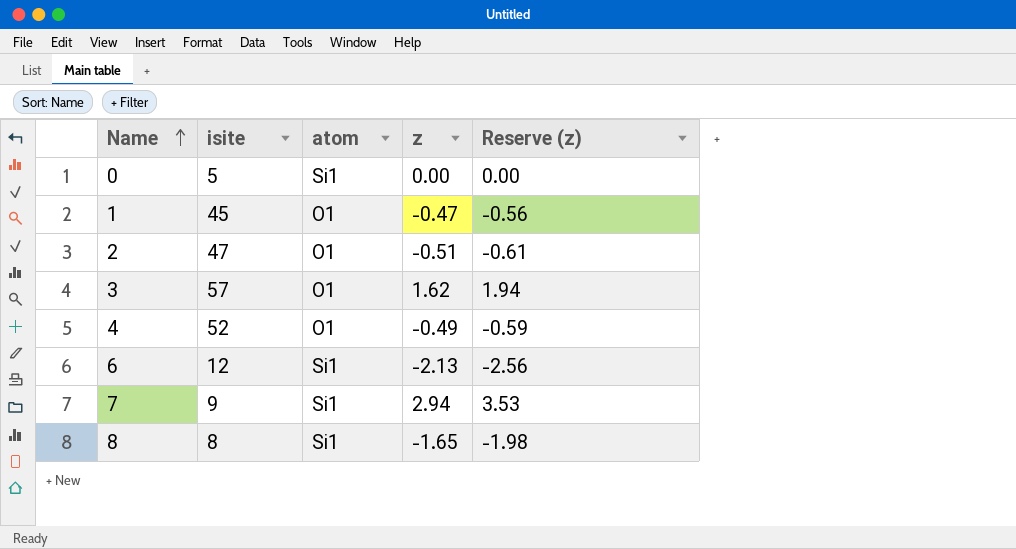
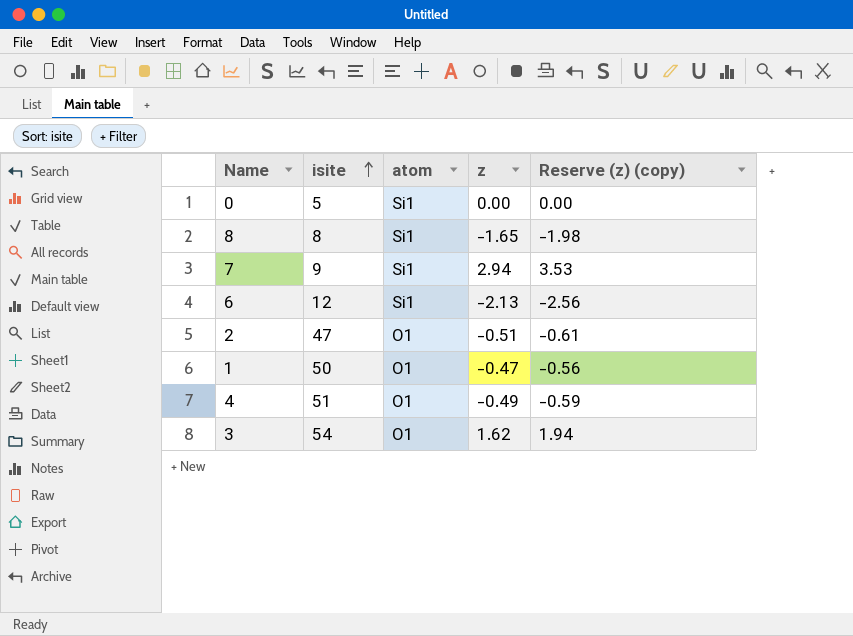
row order: Name ascending -> isite ascending
column name: Reserve (z) -> Reserve (z) (copy)
1 | isite: 45 -> 50
4 | isite: 52 -> 51
3 | isite: 57 -> 54

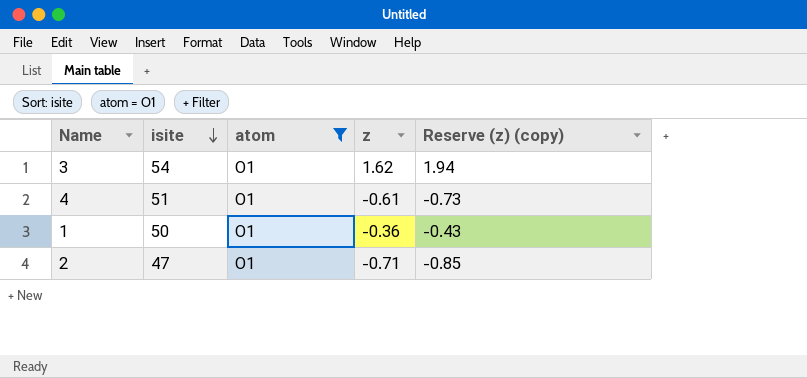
filter: none -> atom = O1
row order: isite ascending -> isite descending
4 | z: -0.49 -> -0.61
4 | Reserve (z) (copy): -0.59 -> -0.73
1 | z: -0.47 -> -0.36
1 | Reserve (z) (copy): -0.56 -> -0.43
2 | z: -0.51 -> -0.71
2 | Reserve (z) (copy): -0.61 -> -0.85

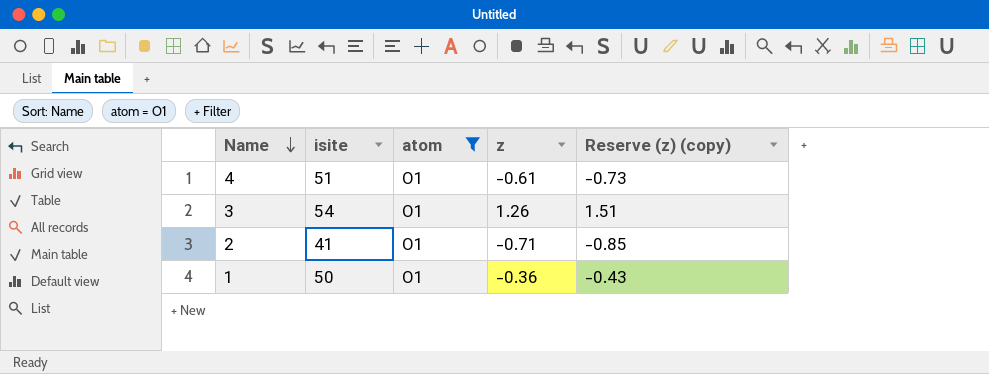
row order: isite descending -> Name descending
3 | z: 1.62 -> 1.26
3 | Reserve (z) (copy): 1.94 -> 1.51
2 | isite: 47 -> 41

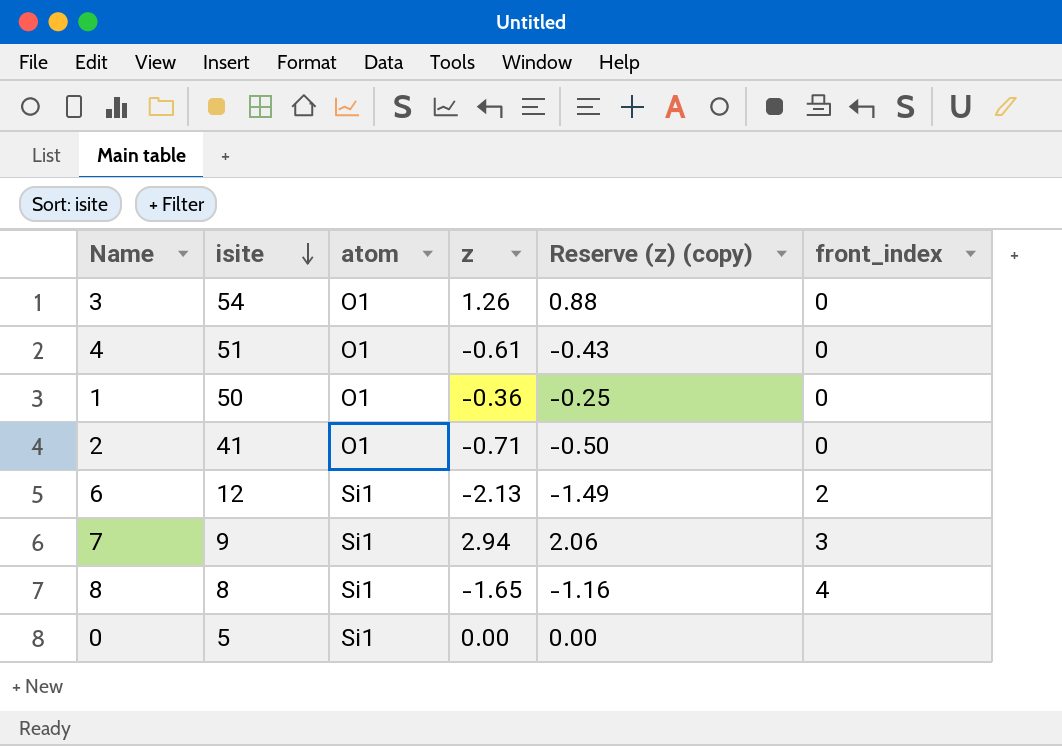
filter: atom = O1 -> none
row order: Name descending -> isite descending
column Reserve (z) (copy) | formula: [z] * 1.2 -> [z] * 0.7
column front_index | position: none -> 6

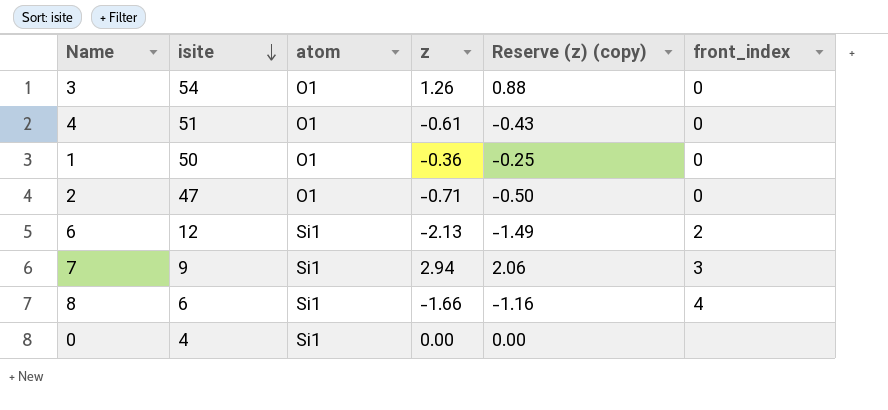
2 | isite: 41 -> 47
8 | isite: 8 -> 6
8 | z: -1.65 -> -1.66
0 | isite: 5 -> 4

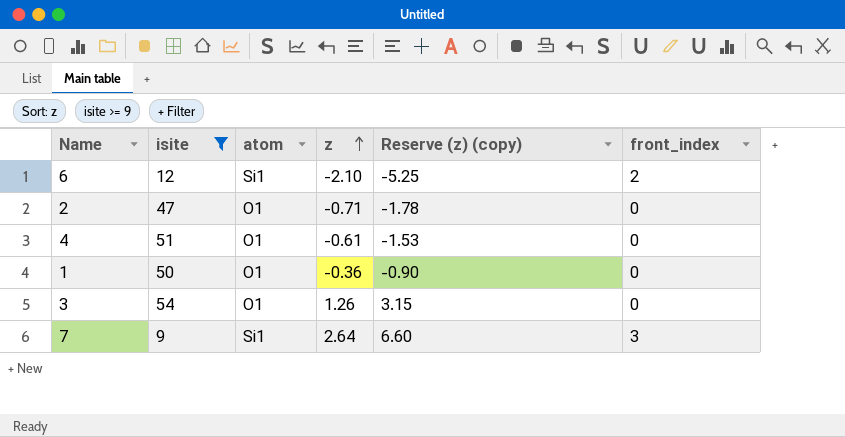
filter: none -> isite >= 9
row order: isite descending -> z ascending
column Reserve (z) (copy) | formula: [z] * 0.7 -> [z] * 2.5
6 | z: -2.13 -> -2.10
7 | z: 2.94 -> 2.64

